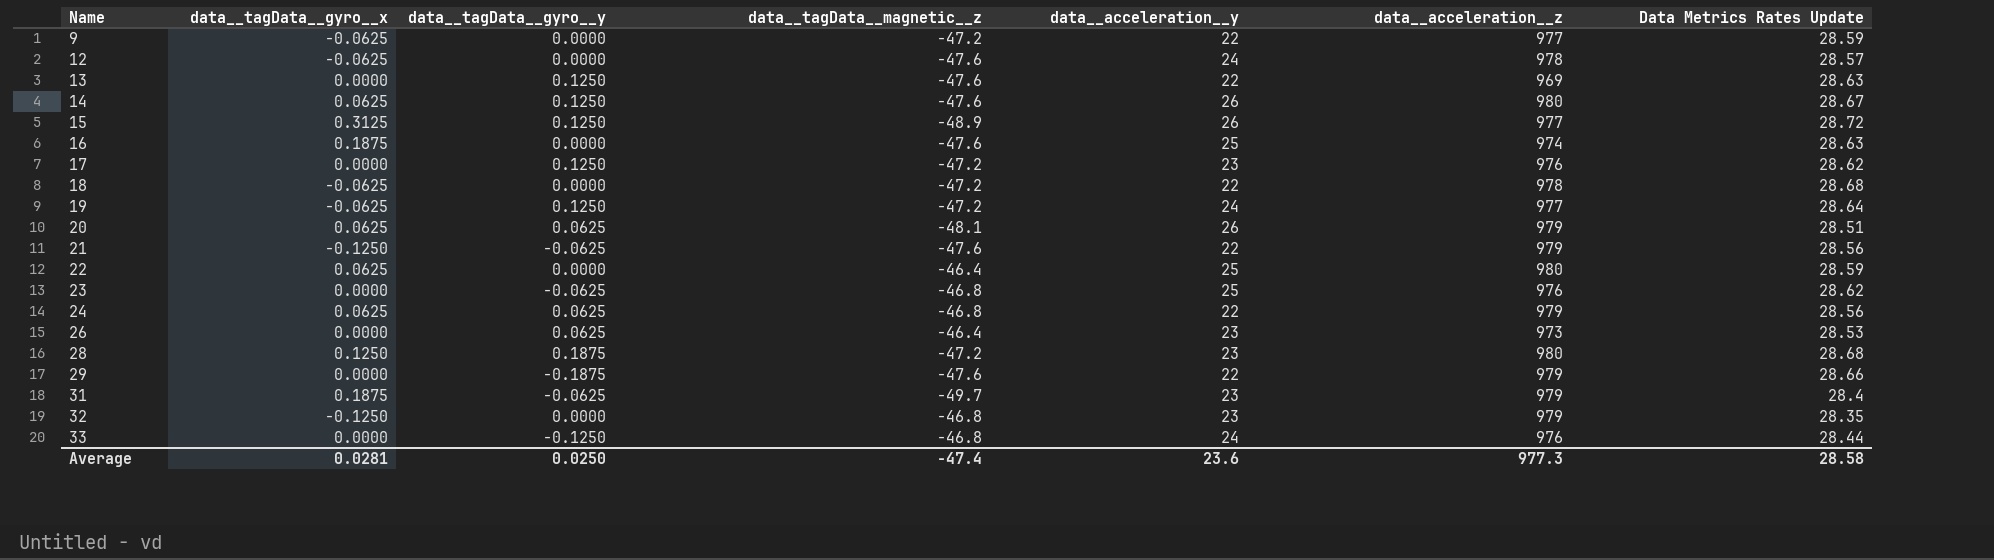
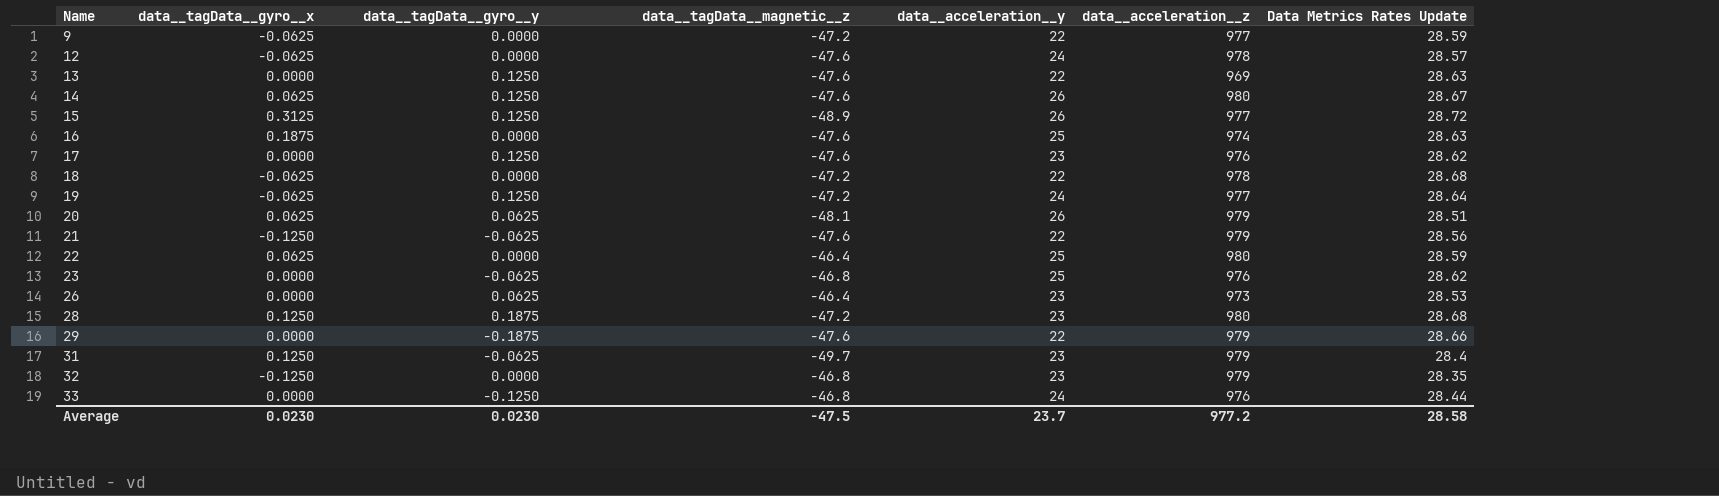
row 24: 0.0625 | 0.0625 | -46.8 | 22 | 979 | 28.56 -> none
17 | data__tagData__magnetic__z: -47.2 -> -47.6
31 | data__tagData__gyro__x: 0.1875 -> 0.1250
Average | data__tagData__gyro__x: 0.0281 -> 0.0230
Average | data__tagData__gyro__y: 0.0250 -> 0.0230
Average | data__tagData__magnetic__z: -47.4 -> -47.5
Average | data__acceleration__y: 23.6 -> 23.7
Average | data__acceleration__z: 977.3 -> 977.2

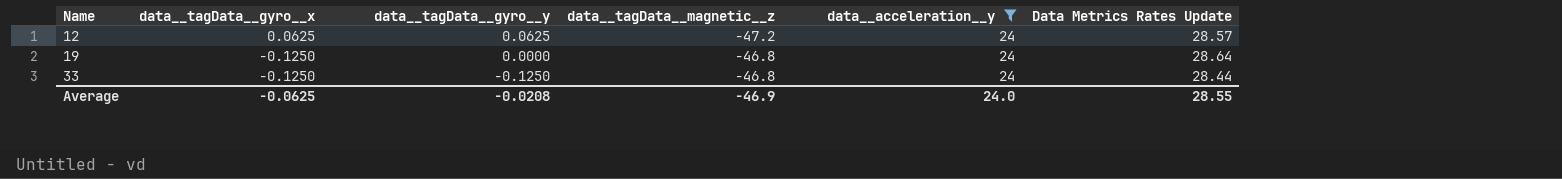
filter: none -> data__acceleration__y = 24
column data__acceleration__z | position: 6 -> none
12 | data__tagData__gyro__x: -0.0625 -> 0.0625
12 | data__tagData__gyro__y: 0.0000 -> 0.0625
12 | data__tagData__magnetic__z: -47.6 -> -47.2
19 | data__tagData__gyro__x: -0.0625 -> -0.1250
19 | data__tagData__gyro__y: 0.1250 -> 0.0000
19 | data__tagData__magnetic__z: -47.2 -> -46.8
33 | data__tagData__gyro__x: 0.0000 -> -0.1250
Average | data__tagData__gyro__x: 0.0230 -> -0.0625
Average | data__tagData__gyro__y: 0.0230 -> -0.0208
Average | data__tagData__magnetic__z: -47.5 -> -46.9
Average | data__acceleration__y: 23.7 -> 24.0
Average | Data Metrics Rates Update: 28.58 -> 28.55

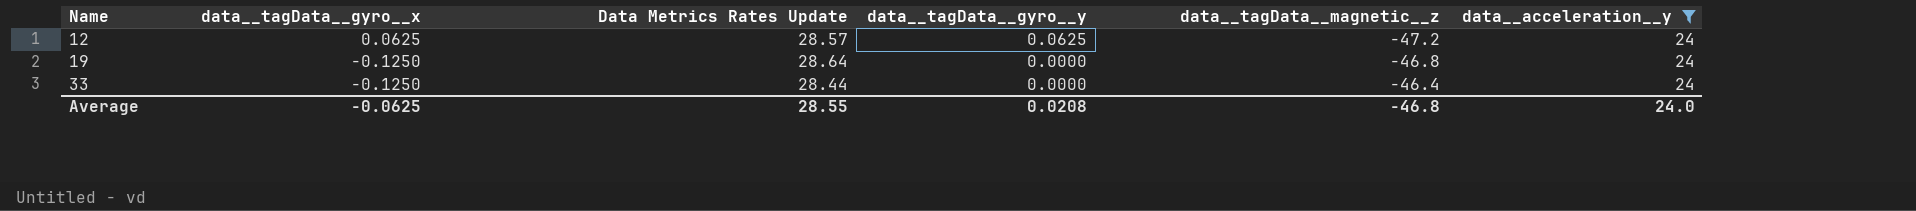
column Data Metrics Rates Update | position: 6 -> 3
33 | data__tagData__gyro__y: -0.1250 -> 0.0000
33 | data__tagData__magnetic__z: -46.8 -> -46.4
Average | data__tagData__gyro__y: -0.0208 -> 0.0208
Average | data__tagData__magnetic__z: -46.9 -> -46.8

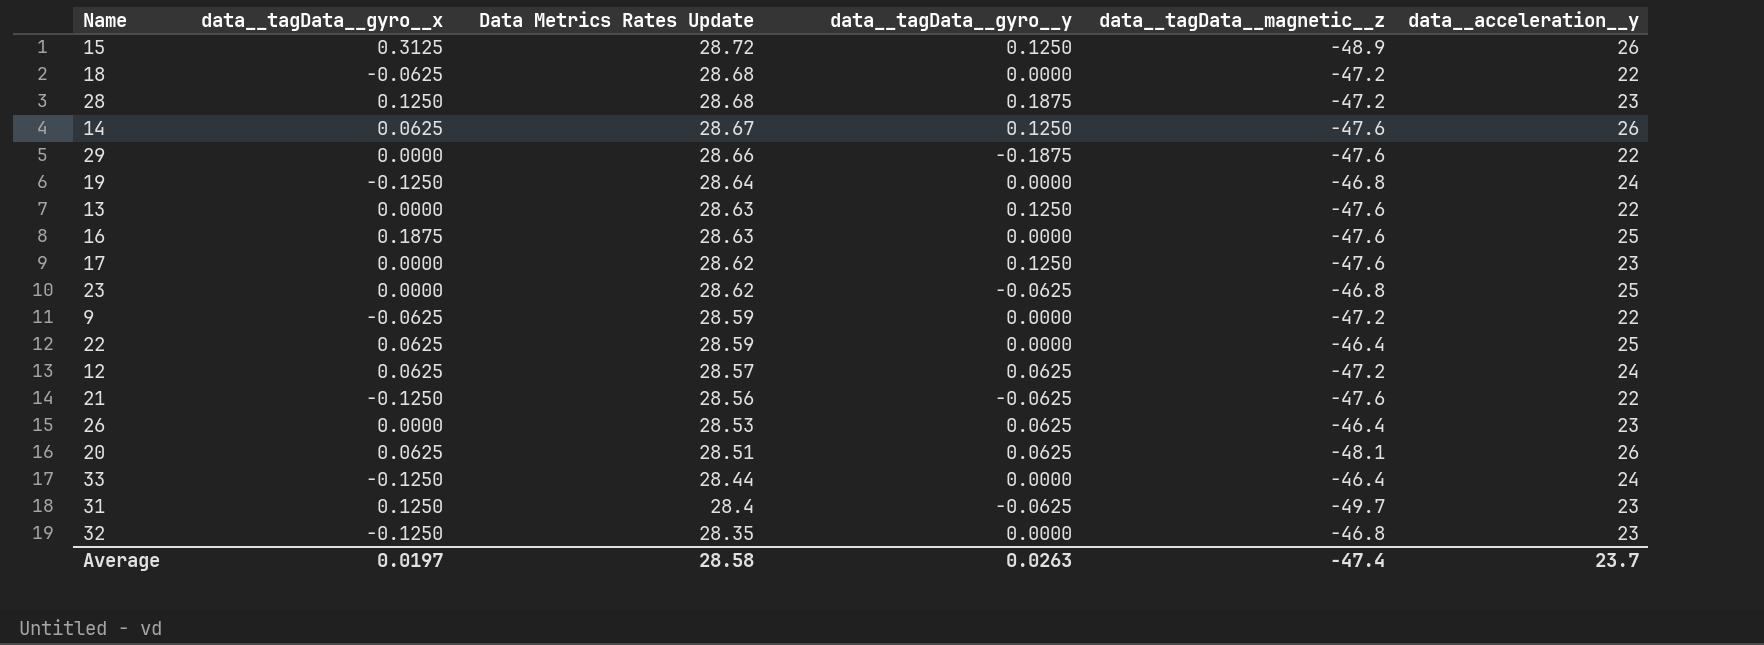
filter: data__acceleration__y = 24 -> none
row order: Name ascending -> Data Metrics Rates Update descending
Average | data__tagData__gyro__x: -0.0625 -> 0.0197
Average | Data Metrics Rates Update: 28.55 -> 28.58
Average | data__tagData__gyro__y: 0.0208 -> 0.0263
Average | data__tagData__magnetic__z: -46.8 -> -47.4
Average | data__acceleration__y: 24.0 -> 23.7

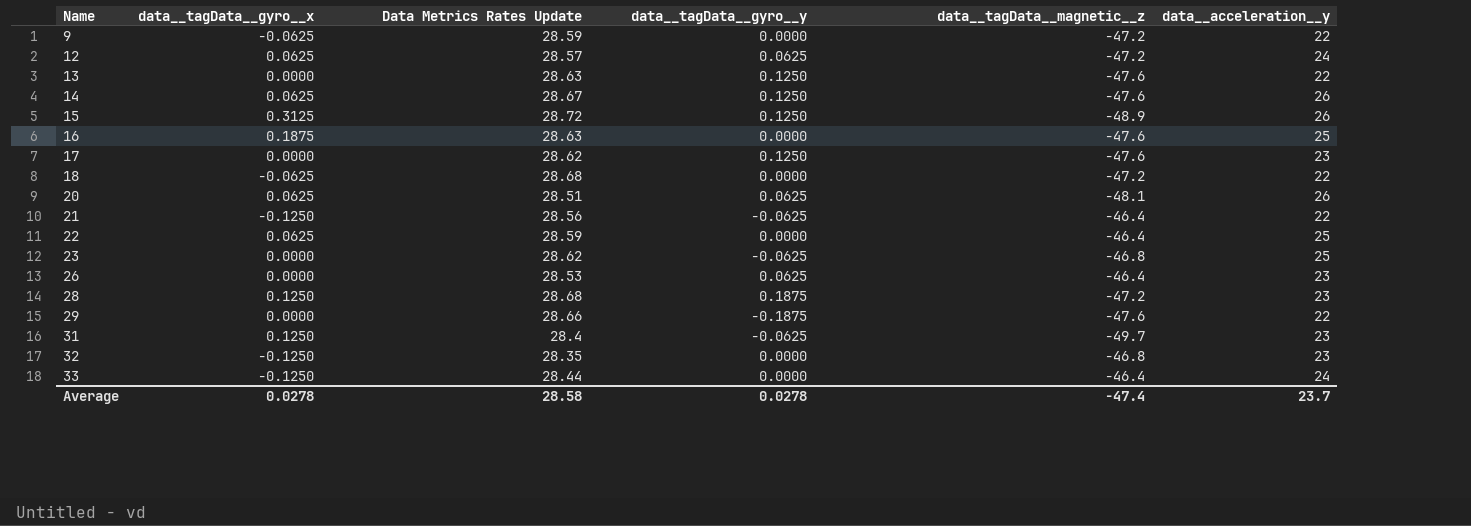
row order: Data Metrics Rates Update descending -> Name ascending
row 19: -0.1250 | 28.64 | 0.0000 | -46.8 | 24 -> none
21 | data__tagData__magnetic__z: -47.6 -> -46.4
Average | data__tagData__gyro__x: 0.0197 -> 0.0278
Average | data__tagData__gyro__y: 0.0263 -> 0.0278

